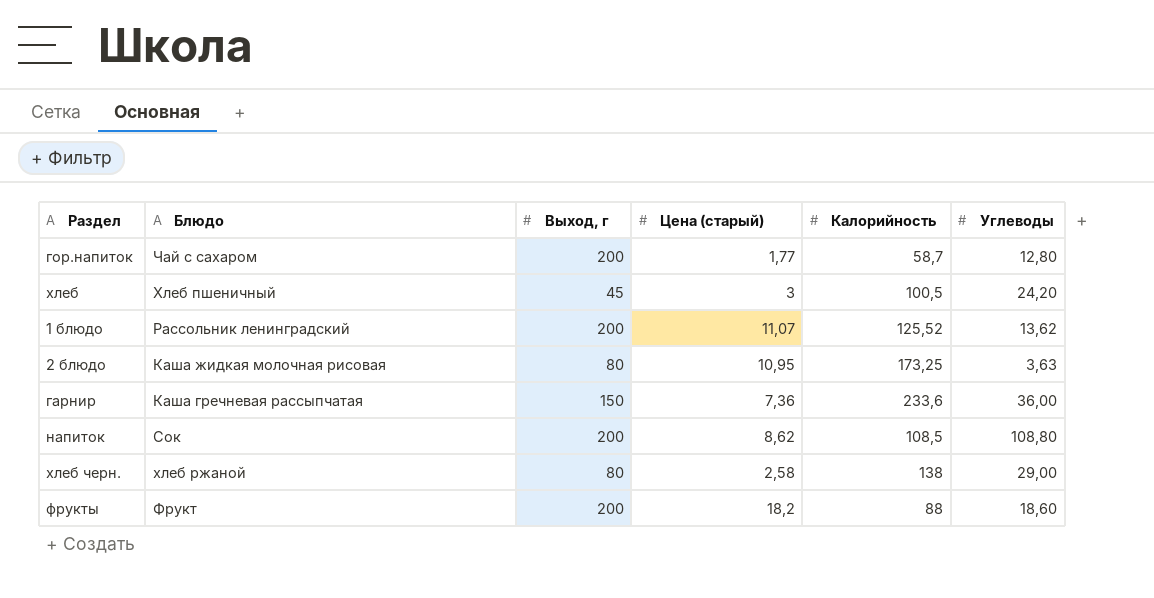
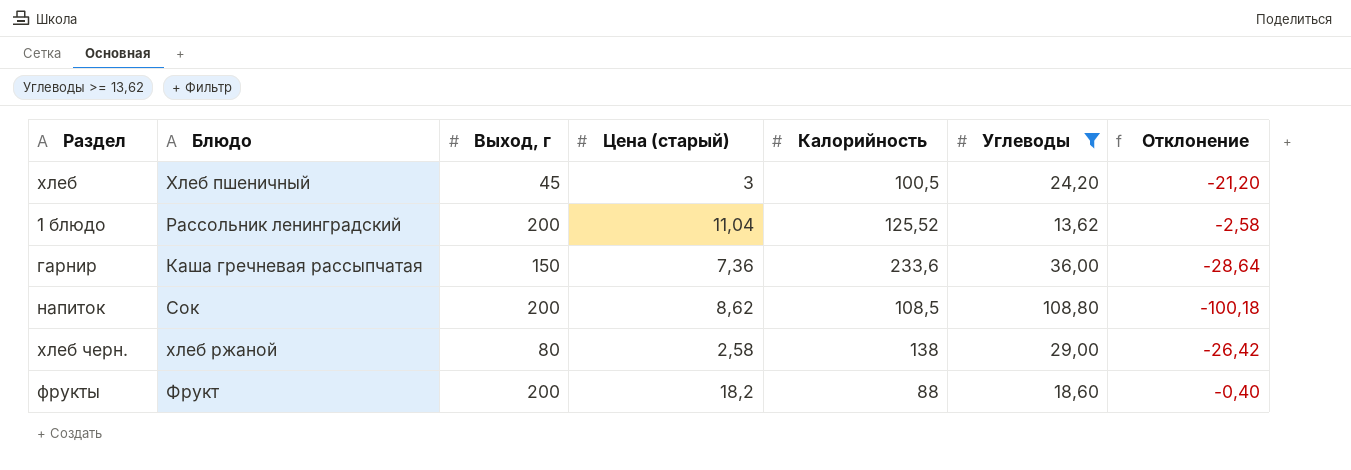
filter: none -> Углеводы >= 13,62
column Отклонение | formula: none -> [Цена (старый)] - [Углеводы]
1 блюдо | Цена (старый): 11,07 -> 11,04

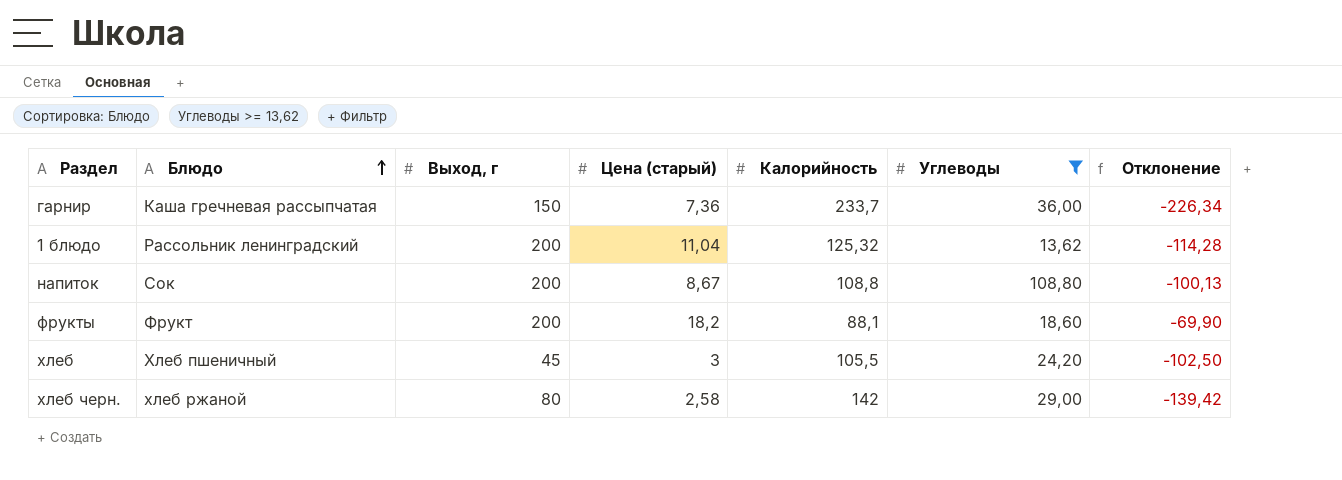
row order: none -> Блюдо ascending
column Отклонение | formula: [Цена (старый)] - [Углеводы] -> [Цена (старый)] - [Калорийность]
гарнир | Калорийность: 233,6 -> 233,7
1 блюдо | Калорийность: 125,52 -> 125,32
напиток | Цена (старый): 8,62 -> 8,67
напиток | Калорийность: 108,5 -> 108,8
фрукты | Калорийность: 88 -> 88,1
хлеб | Калорийность: 100,5 -> 105,5
хлеб черн. | Калорийность: 138 -> 142

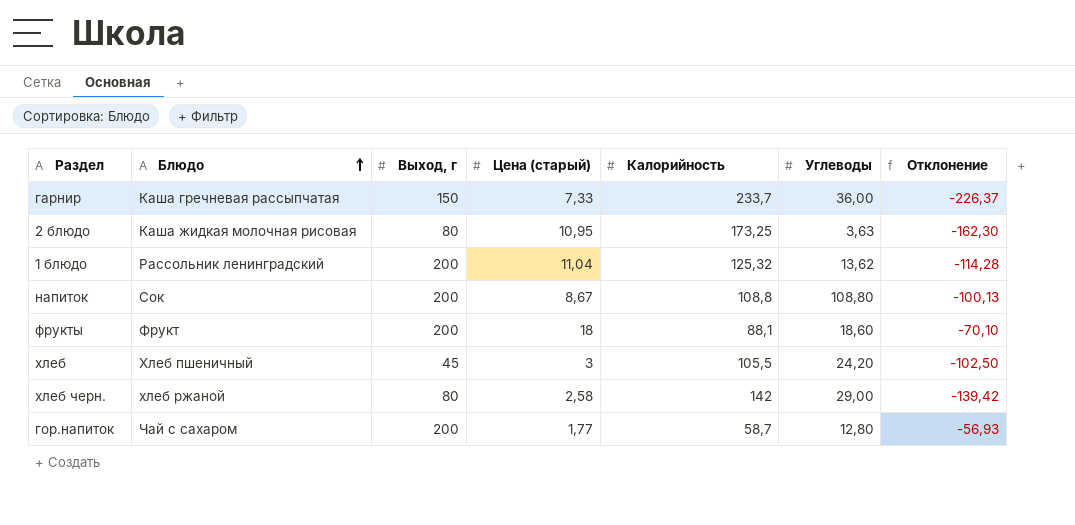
filter: Углеводы >= 13,62 -> none
гарнир | Цена (старый): 7,36 -> 7,33
гарнир | Отклонение: -226,34 -> -226,37
фрукты | Цена (старый): 18,2 -> 18
фрукты | Отклонение: -69,90 -> -70,10

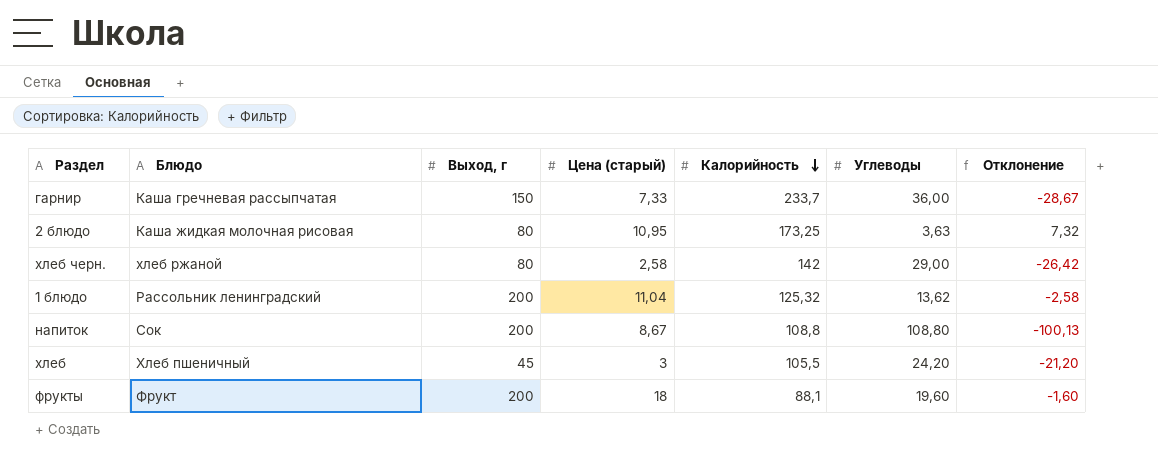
row order: Блюдо ascending -> Калорийность descending
column Отклонение | formula: [Цена (старый)] - [Калорийность] -> [Цена (старый)] - [Углеводы]
row гор.напиток: Чай с сахаром | 200 | 1,77 | 58,7 | 12,80 | -56,93 -> none
фрукты | Углеводы: 18,60 -> 19,60

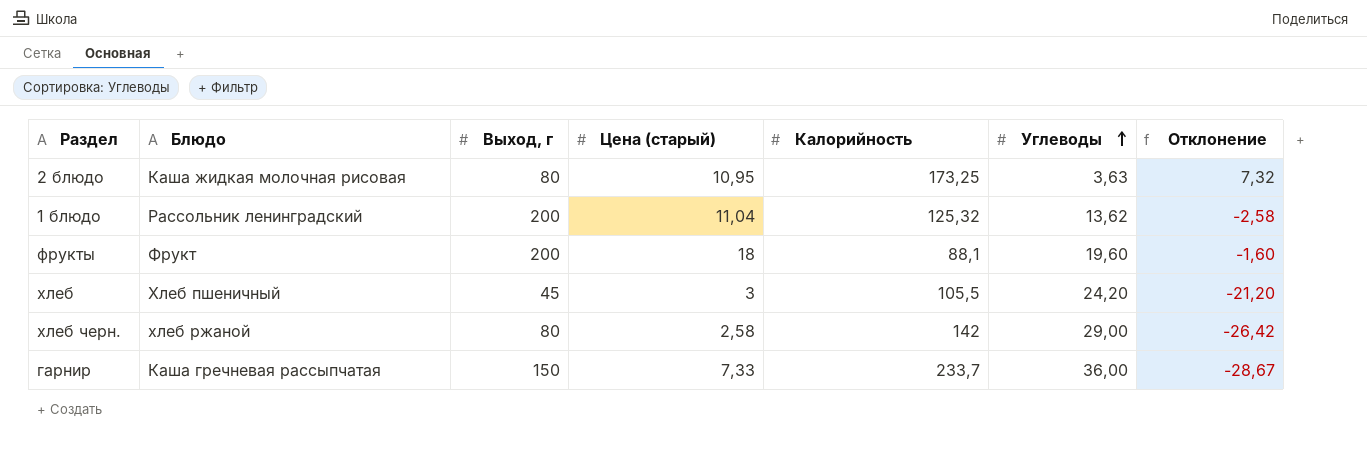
row order: Калорийность descending -> Углеводы ascending
row напиток: Сок | 200 | 8,67 | 108,8 | 108,80 | -100,13 -> none

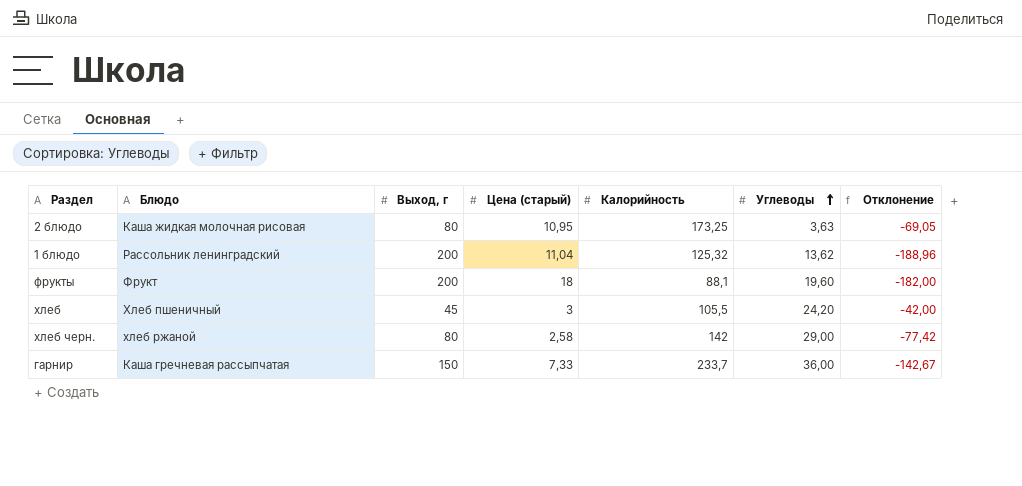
column Отклонение | formula: [Цена (старый)] - [Углеводы] -> [Цена (старый)] - [Выход, г]

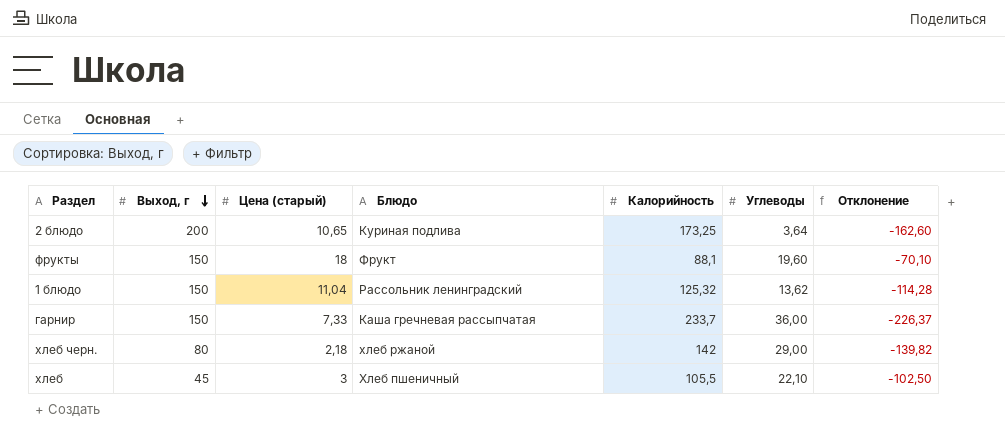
row order: Углеводы ascending -> Выход, г descending
column Блюдо | position: 2 -> 4
column Отклонение | formula: [Цена (старый)] - [Выход, г] -> [Цена (старый)] - [Калорийность]
2 блюдо | Выход, г: 80 -> 200
2 блюдо | Цена (старый): 10,95 -> 10,65
2 блюдо | Блюдо: Каша жидкая молочная рисовая -> Куриная подлива
2 блюдо | Углеводы: 3,63 -> 3,64
фрукты | Выход, г: 200 -> 150
1 блюдо | Выход, г: 200 -> 150
хлеб черн. | Цена (старый): 2,58 -> 2,18
хлеб | Углеводы: 24,20 -> 22,10

